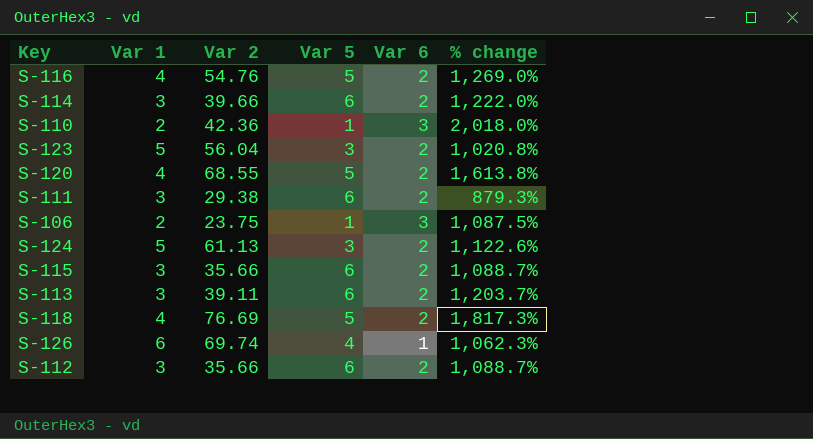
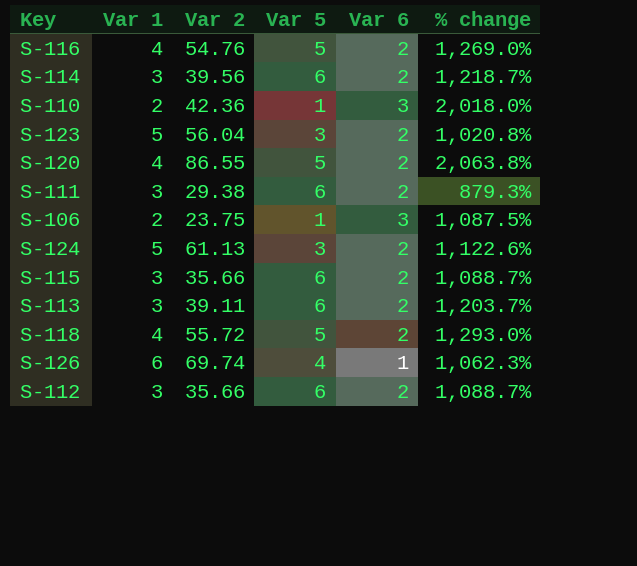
S-114 | Var 2: 39.66 -> 39.56
S-114 | % change: 1,222.0% -> 1,218.7%
S-120 | Var 2: 68.55 -> 86.55
S-120 | % change: 1,613.8% -> 2,063.8%
S-118 | Var 2: 76.69 -> 55.72
S-118 | % change: 1,817.3% -> 1,293.0%

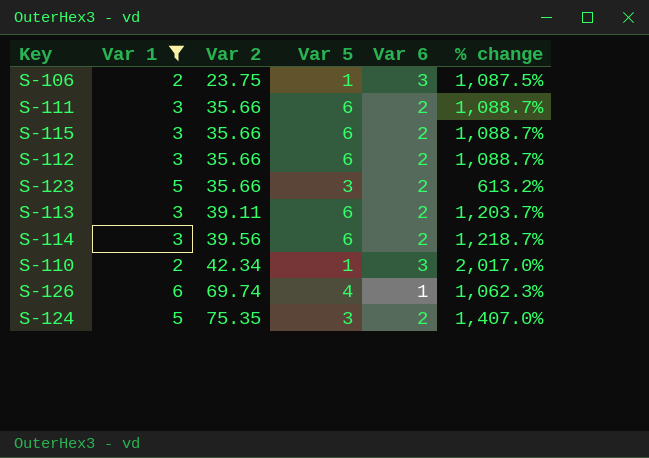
filter: none -> Var 1 != 4
row order: none -> Var 2 ascending
S-111 | Var 2: 29.38 -> 35.66
S-111 | % change: 879.3% -> 1,088.7%
S-123 | Var 2: 56.04 -> 35.66
S-123 | % change: 1,020.8% -> 613.2%
S-110 | Var 2: 42.36 -> 42.34
S-110 | % change: 2,018.0% -> 2,017.0%
S-124 | Var 2: 61.13 -> 75.35
S-124 | % change: 1,122.6% -> 1,407.0%

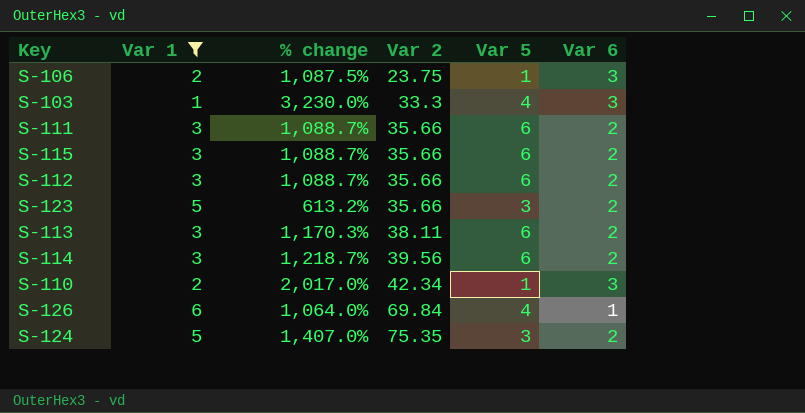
column % change | position: 6 -> 3
row S-103: none -> 1 | 3,230.0% | 33.3 | 4 | 3
S-113 | % change: 1,203.7% -> 1,170.3%
S-113 | Var 2: 39.11 -> 38.11
S-126 | % change: 1,062.3% -> 1,064.0%
S-126 | Var 2: 69.74 -> 69.84

